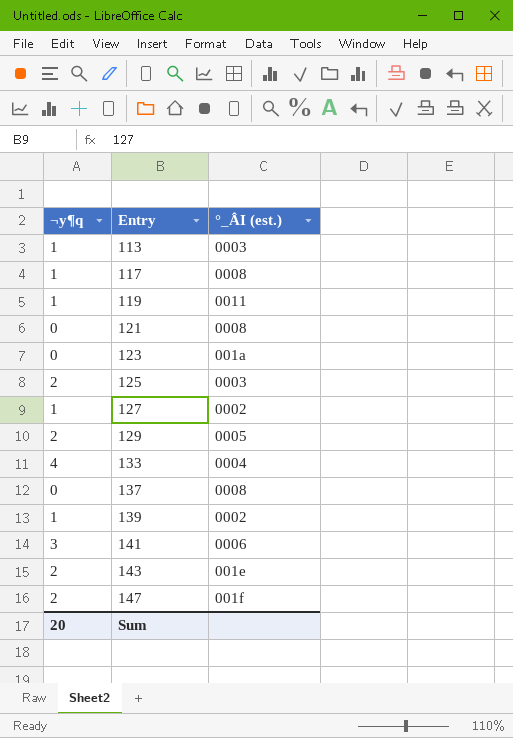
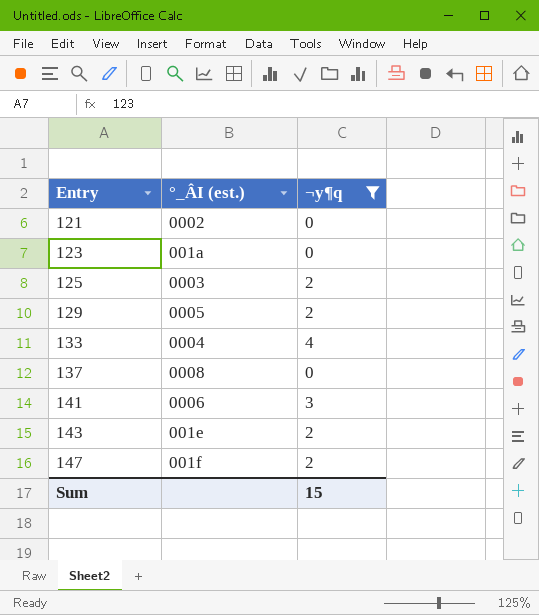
filter: none -> ¬y¶q != 1
column ¬y¶q | position: 1 -> 3
121 | °_ÂI (est.): 0008 -> 0002
Sum | ¬y¶q: 20 -> 15

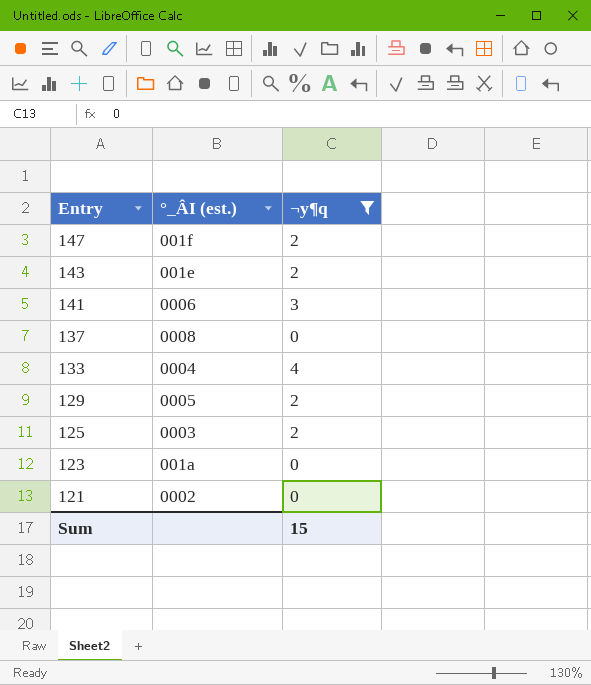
row order: Entry ascending -> Entry descending

